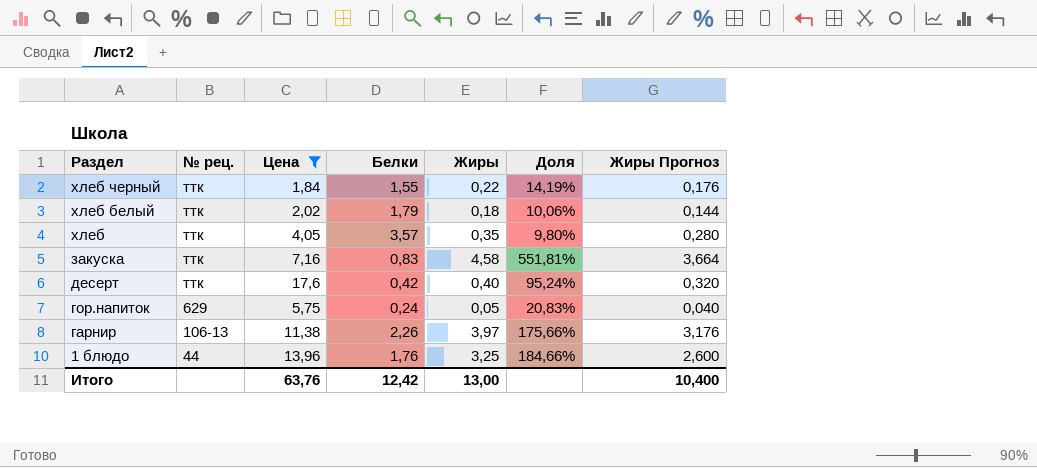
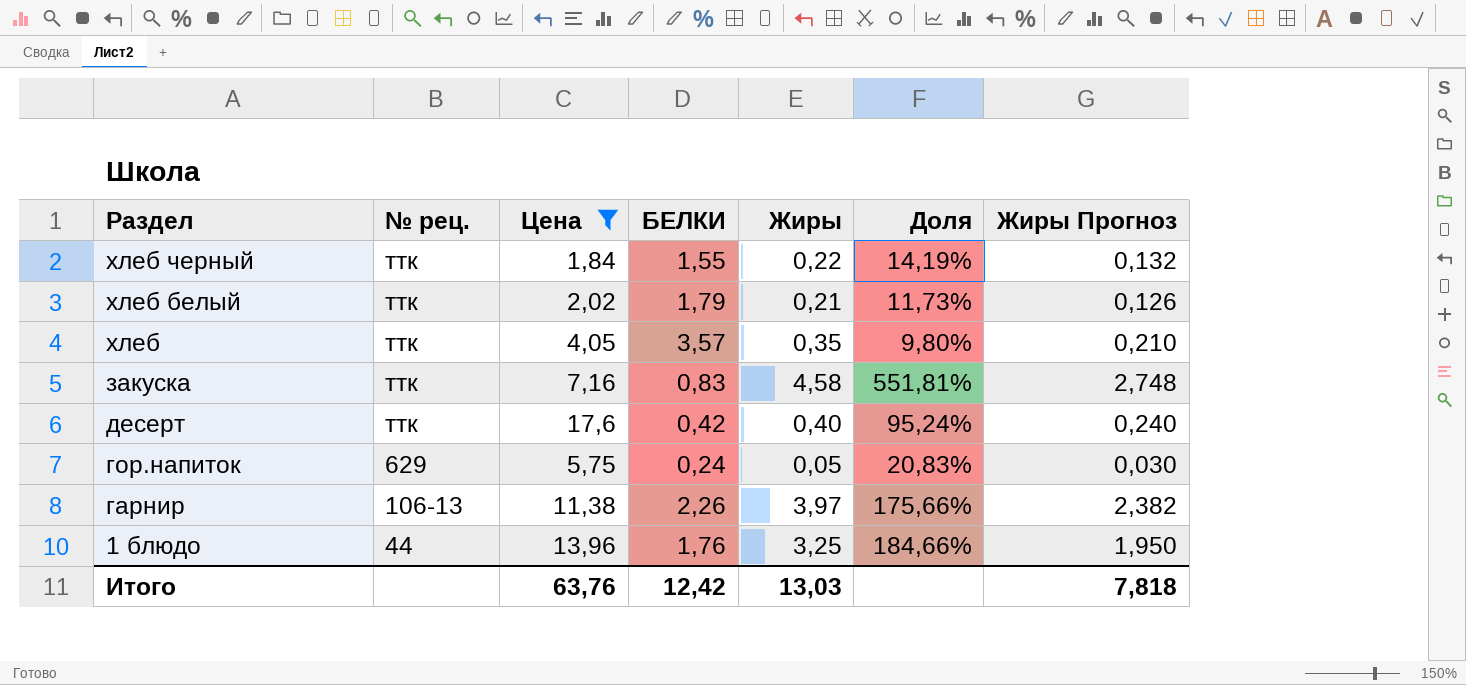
column name: Белки -> БЕЛКИ
column Жиры Прогноз | formula: [Жиры] * 0,8 -> [Жиры] * 0,6
хлеб белый | Жиры: 0,18 -> 0,21
хлеб белый | Доля: 10,06% -> 11,73%
Итого | Жиры: 13,00 -> 13,03
Итого | Жиры Прогноз: 10,400 -> 7,818

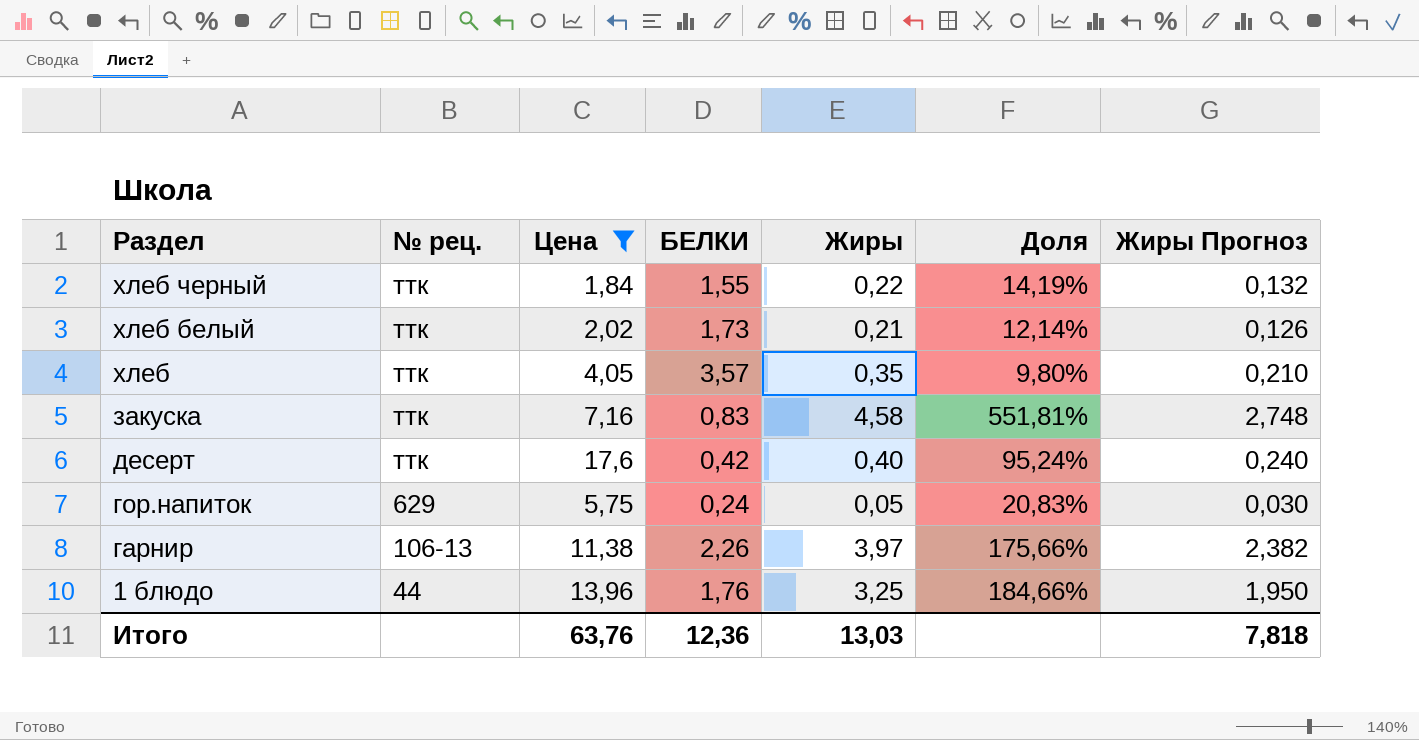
хлеб белый | БЕЛКИ: 1,79 -> 1,73
хлеб белый | Доля: 11,73% -> 12,14%
Итого | БЕЛКИ: 12,42 -> 12,36

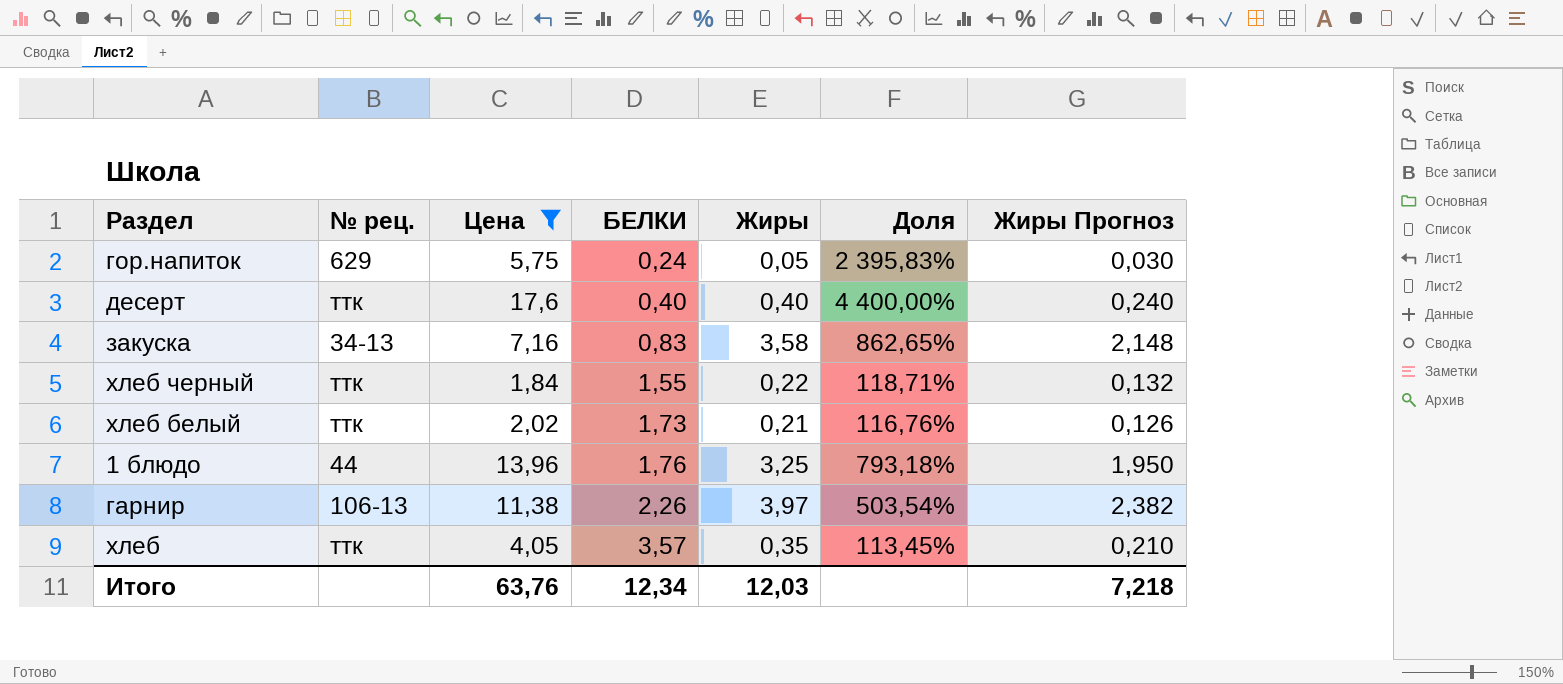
row order: Раздел descending -> БЕЛКИ ascending
column Доля | formula: [Жиры] / [БЕЛКИ] -> [Цена] / [БЕЛКИ]
десерт | БЕЛКИ: 0,42 -> 0,40
закуска | № рец.: ттк -> 34-13
закуска | Жиры: 4,58 -> 3,58
закуска | Жиры Прогноз: 2,748 -> 2,148
Итого | БЕЛКИ: 12,36 -> 12,34
Итого | Жиры: 13,03 -> 12,03
Итого | Жиры Прогноз: 7,818 -> 7,218

